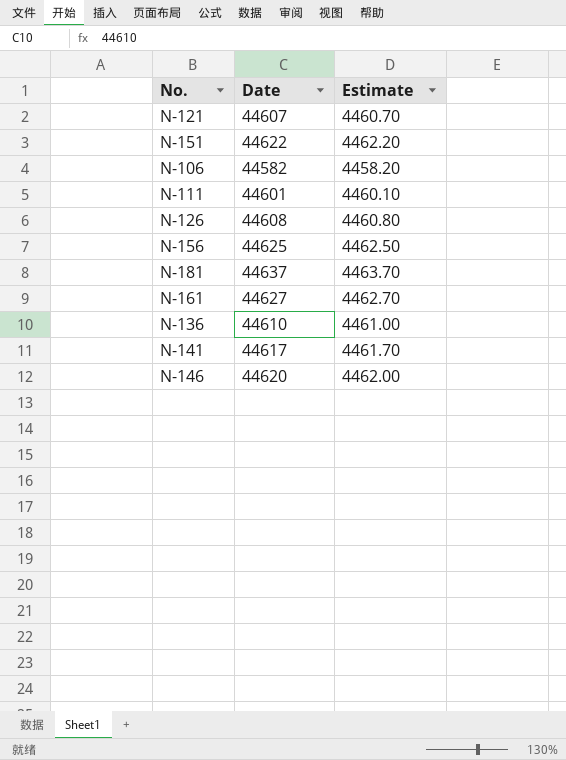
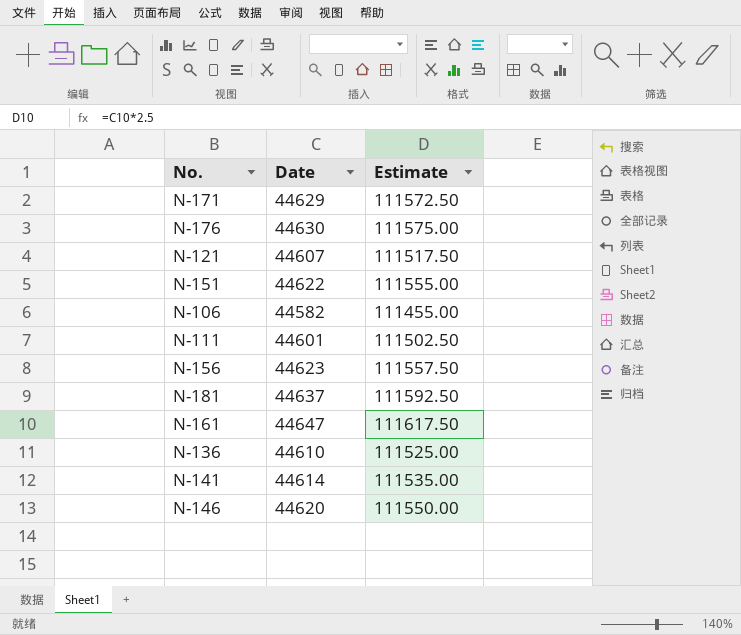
column Estimate | formula: [Date] * 0.1 -> [Date] * 2.5
row N-126: 44608 | 4460.80 -> none
row N-171: none -> 44629 | 111572.50
row N-176: none -> 44630 | 111575.00
N-156 | Date: 44625 -> 44623
N-161 | Date: 44627 -> 44647
N-141 | Date: 44617 -> 44614

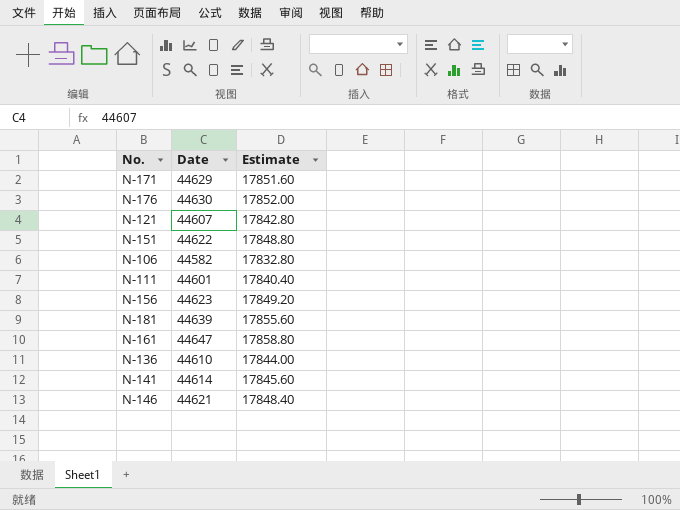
column Estimate | formula: [Date] * 2.5 -> [Date] * 0.4
N-181 | Date: 44637 -> 44639
N-146 | Date: 44620 -> 44621

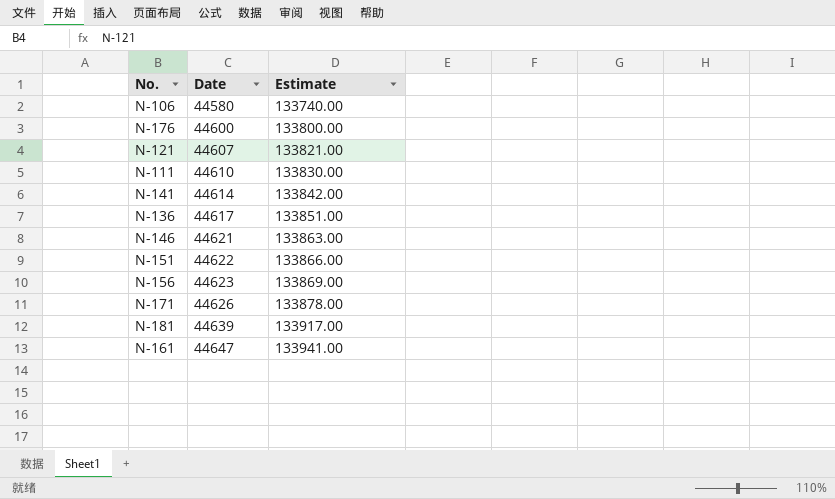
row order: none -> Date ascending
column Estimate | formula: [Date] * 0.4 -> [Date] * 3
N-106 | Date: 44582 -> 44580
N-176 | Date: 44630 -> 44600
N-111 | Date: 44601 -> 44610
N-136 | Date: 44610 -> 44617
N-171 | Date: 44629 -> 44626

